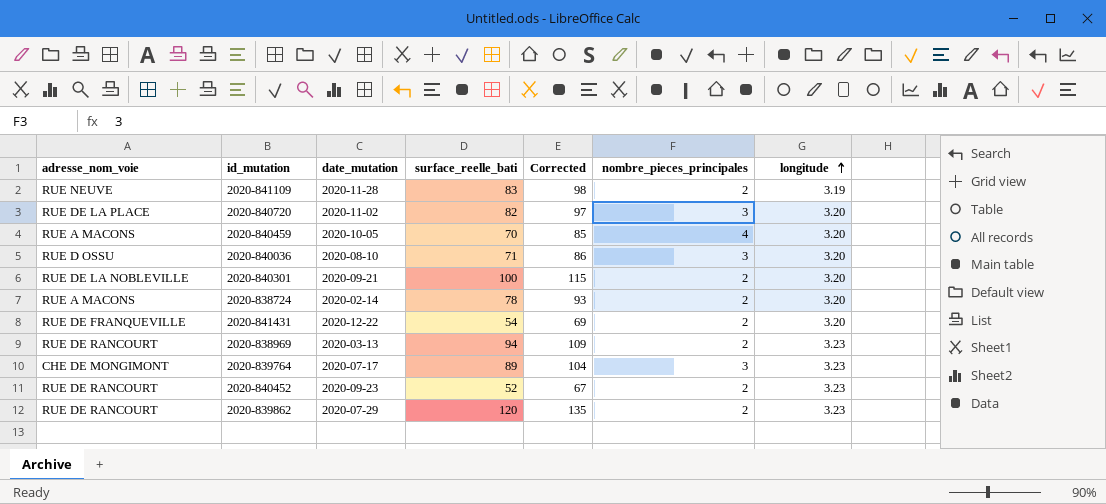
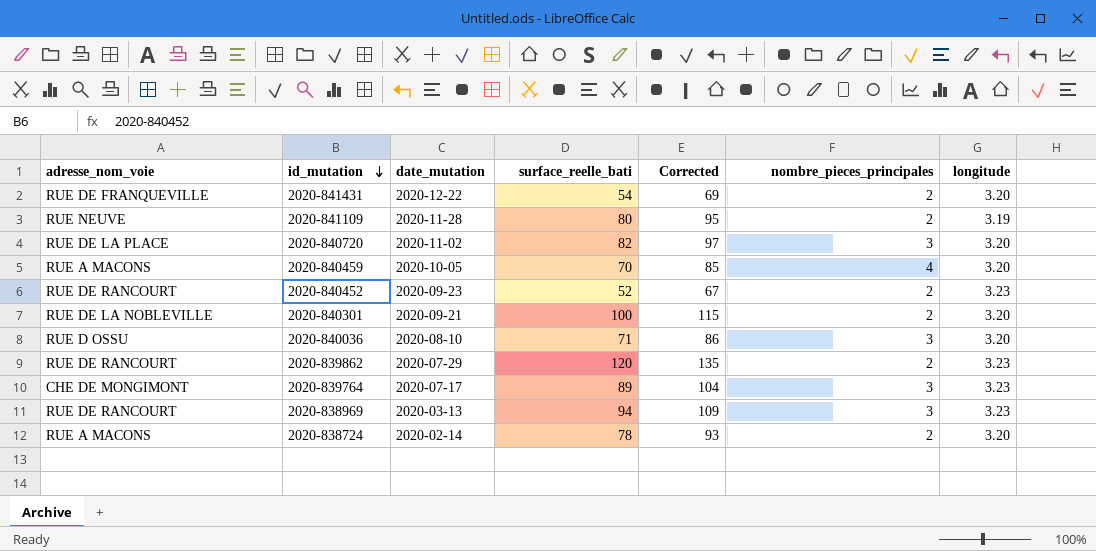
row order: longitude ascending -> id_mutation descending
2020-841109 | surface_reelle_bati: 83 -> 80
2020-841109 | Corrected: 98 -> 95
2020-838969 | nombre_pieces_principales: 2 -> 3

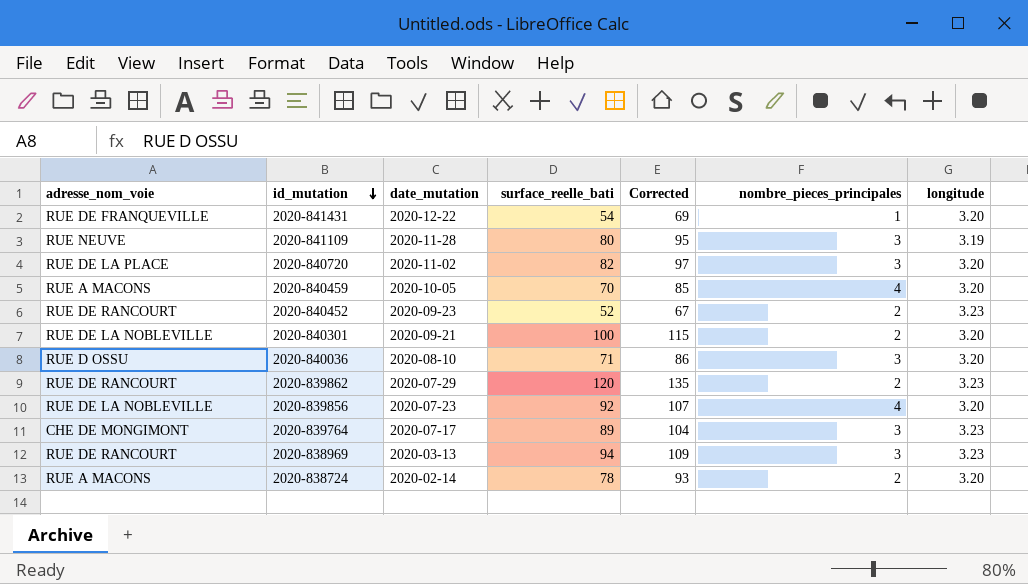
2020-841431 | nombre_pieces_principales: 2 -> 1
2020-841109 | nombre_pieces_principales: 2 -> 3
row 2020-839856: none -> RUE DE LA NOBLEVILLE | 2020-07-23 | 92 | 107 | 4 | 3.20

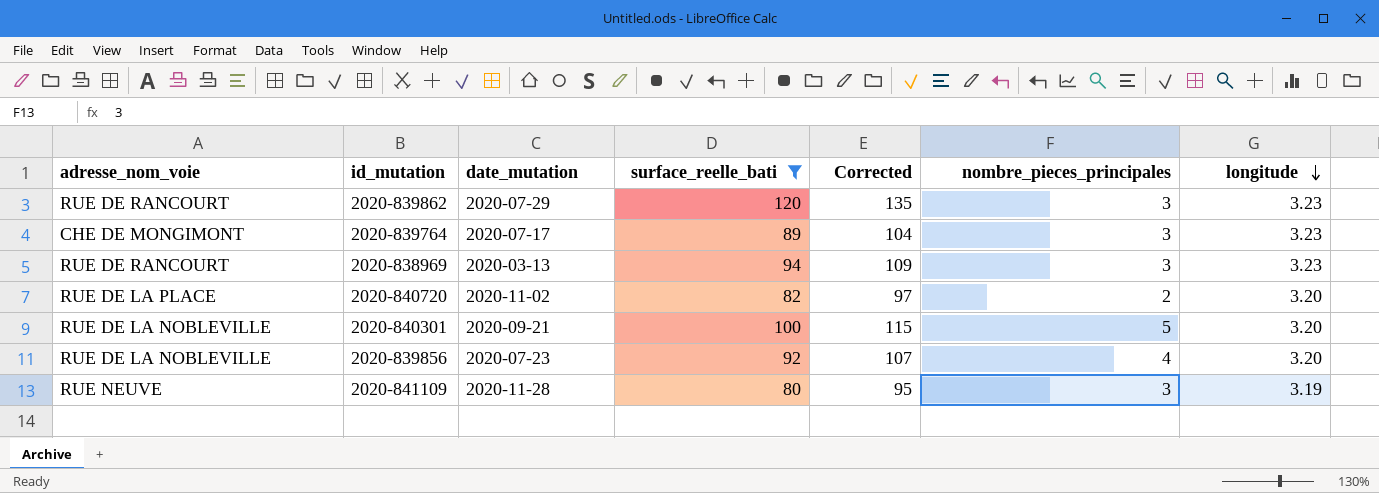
filter: none -> surface_reelle_bati >= 80
row order: id_mutation descending -> longitude descending
2020-839862 | nombre_pieces_principales: 2 -> 3
2020-840720 | nombre_pieces_principales: 3 -> 2
2020-840301 | nombre_pieces_principales: 2 -> 5

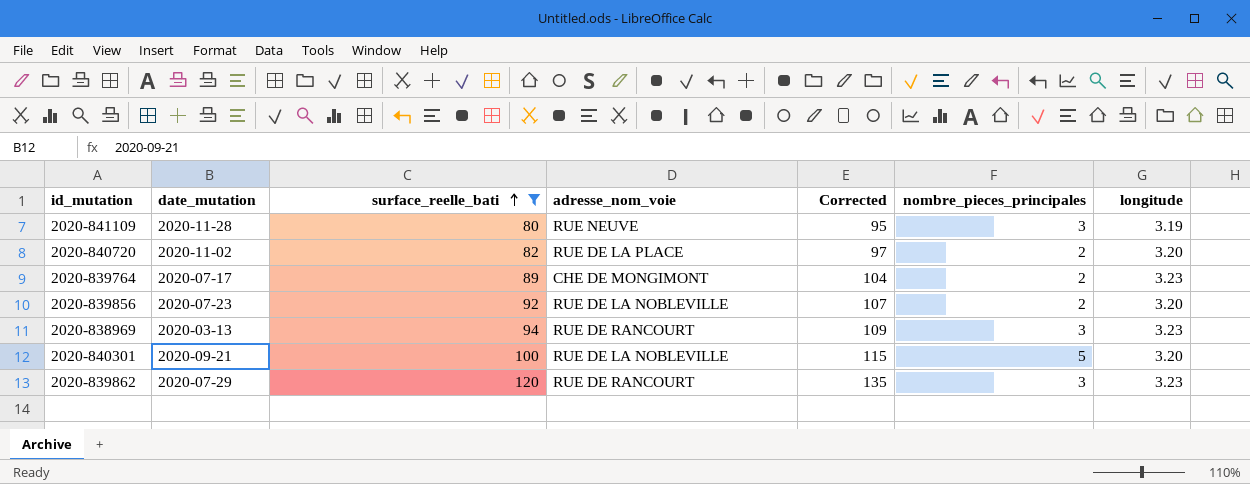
row order: longitude descending -> surface_reelle_bati ascending
column adresse_nom_voie | position: 1 -> 4
2020-839764 | nombre_pieces_principales: 3 -> 2
2020-839856 | nombre_pieces_principales: 4 -> 2

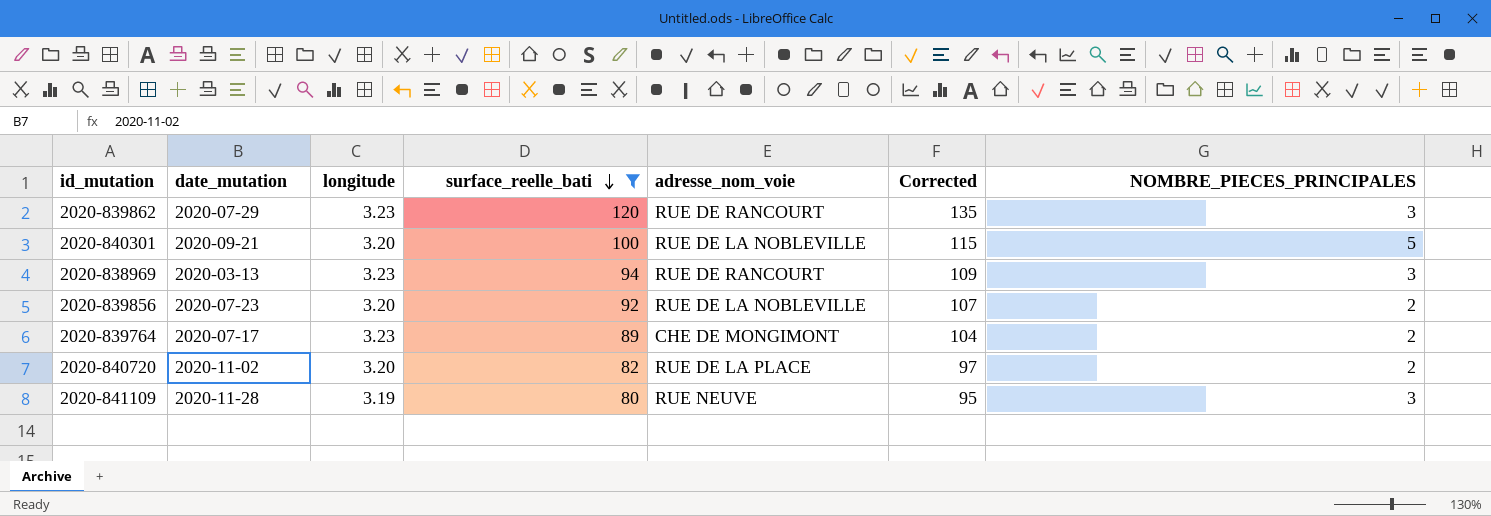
row order: surface_reelle_bati ascending -> surface_reelle_bati descending
column longitude | position: 7 -> 3
column name: nombre_pieces_principales -> NOMBRE_PIECES_PRINCIPALES

